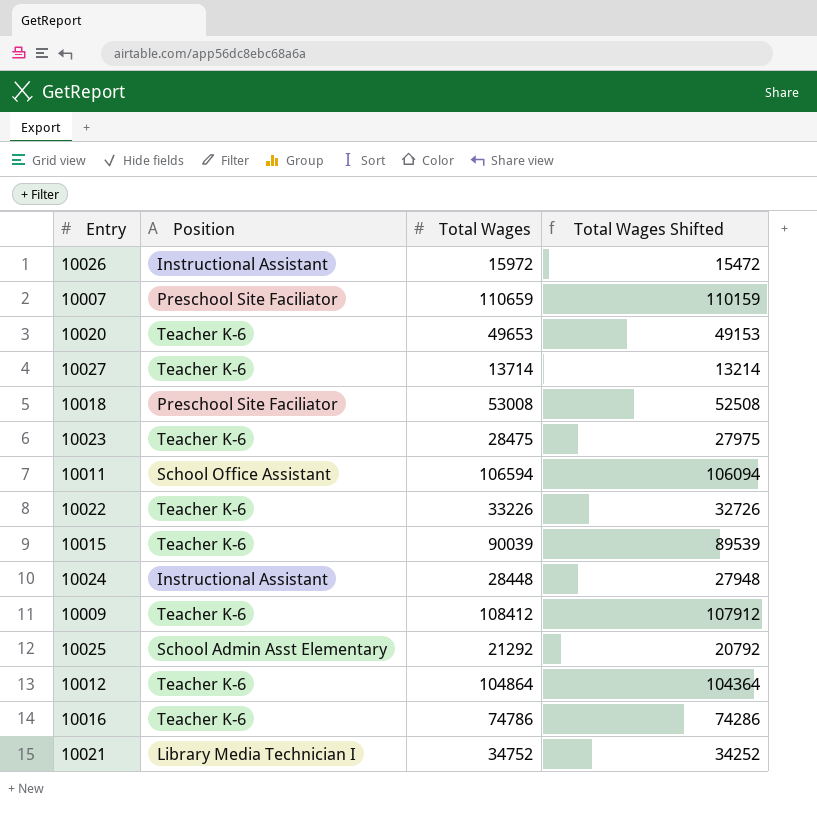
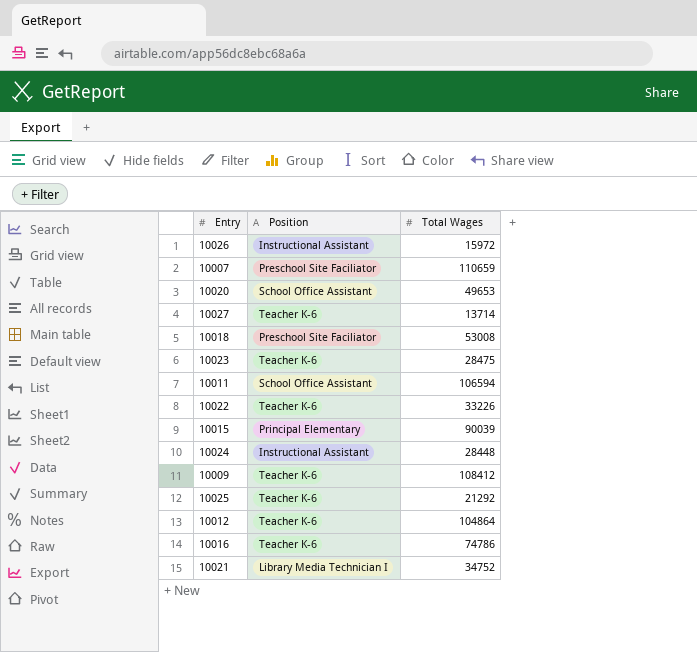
column Total Wages Shifted | formula: [Total Wages] - 500 -> none
10020 | Position: Teacher K-6 -> School Office Assistant
10015 | Position: Teacher K-6 -> Principal Elementary
10025 | Position: School Admin Asst Elementary -> Teacher K-6

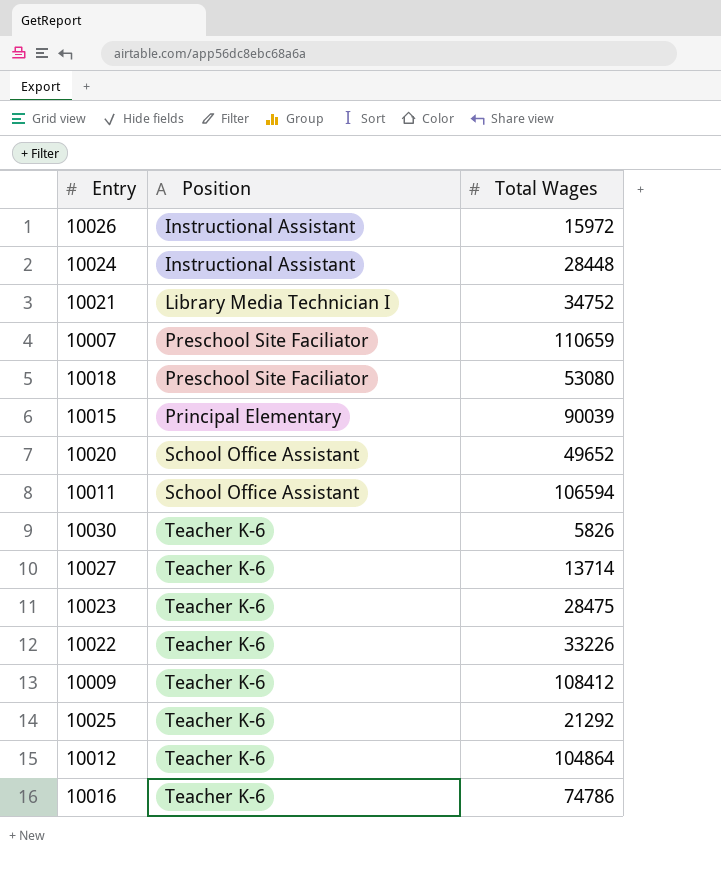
row order: none -> Position ascending
10018 | Total Wages: 53008 -> 53080
10020 | Total Wages: 49653 -> 49652
row 10030: none -> Teacher K-6 | 5826

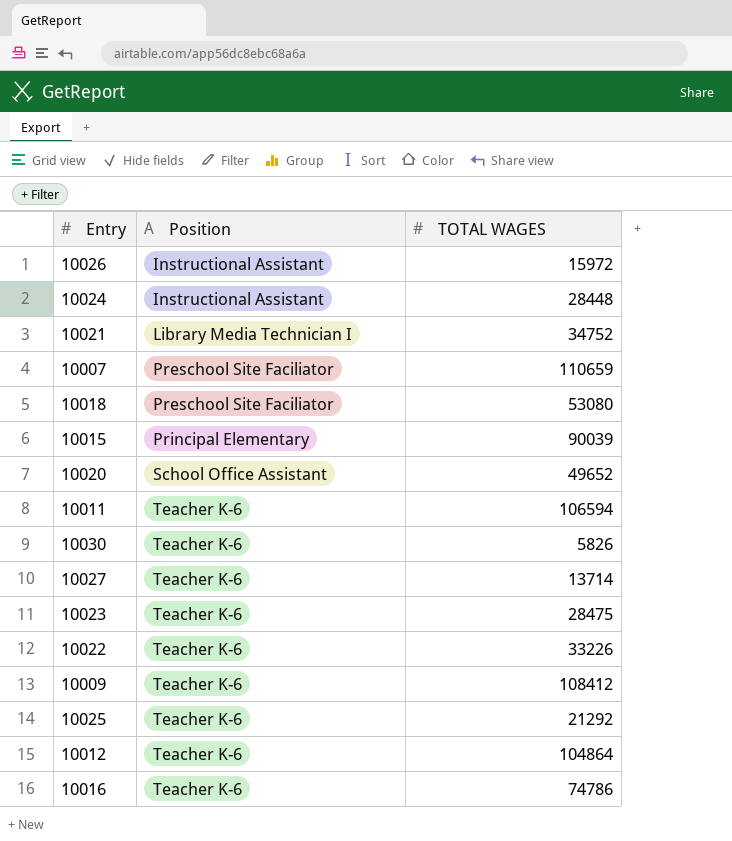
column name: Total Wages -> TOTAL WAGES
10011 | Position: School Office Assistant -> Teacher K-6

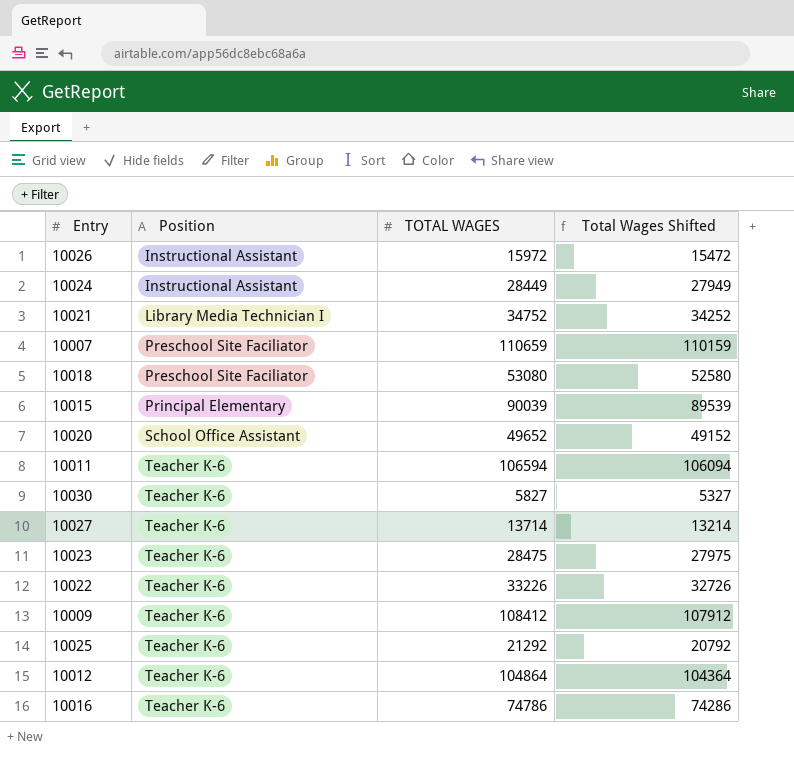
column Total Wages Shifted | formula: none -> [TOTAL WAGES] - 500
10024 | TOTAL WAGES: 28448 -> 28449
10030 | TOTAL WAGES: 5826 -> 5827

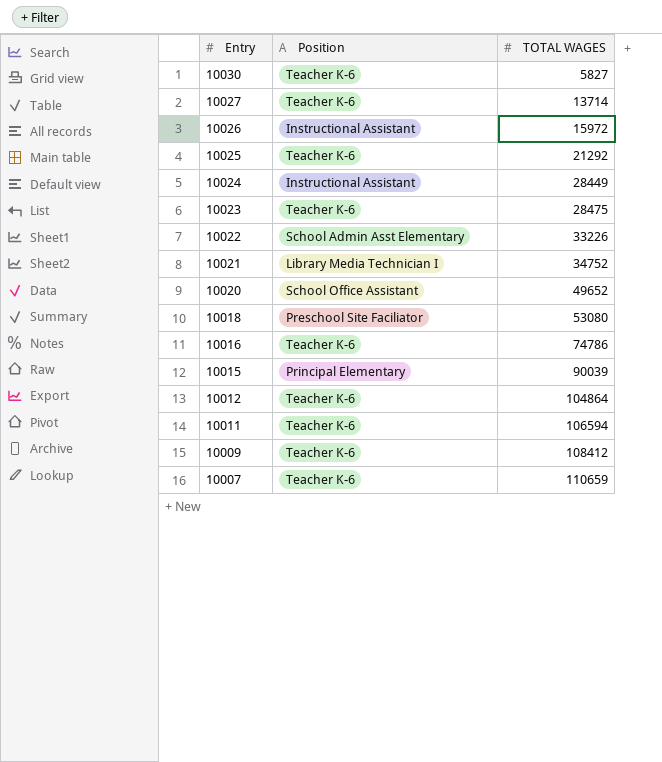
row order: Position ascending -> Entry descending
column Total Wages Shifted | formula: [TOTAL WAGES] - 500 -> none
10022 | Position: Teacher K-6 -> School Admin Asst Elementary
10007 | Position: Preschool Site Faciliator -> Teacher K-6

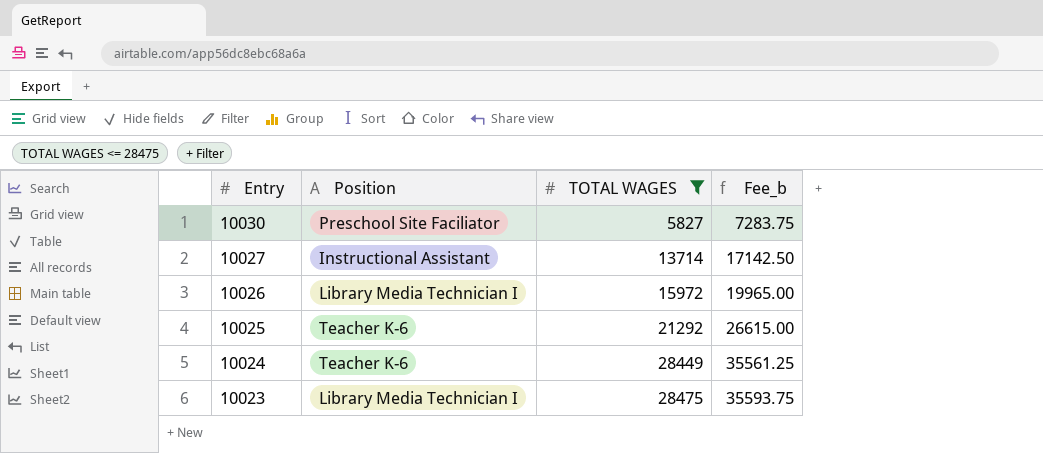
filter: none -> TOTAL WAGES <= 28475
column Fee_b | formula: none -> [TOTAL WAGES] * 1.25
10030 | Position: Teacher K-6 -> Preschool Site Faciliator
10027 | Position: Teacher K-6 -> Instructional Assistant
10026 | Position: Instructional Assistant -> Library Media Technician I
10024 | Position: Instructional Assistant -> Teacher K-6
10023 | Position: Teacher K-6 -> Library Media Technician I

